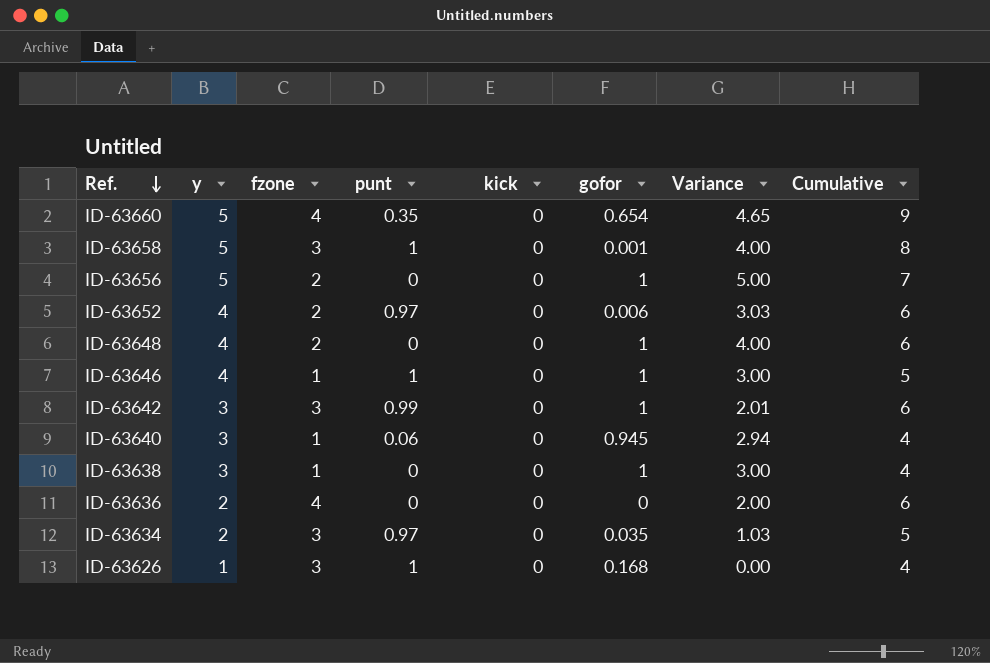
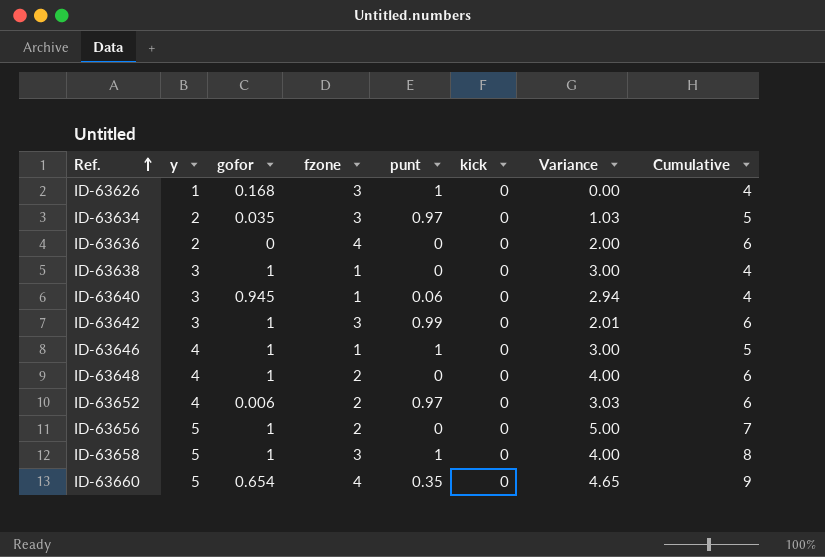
row order: Ref. descending -> Ref. ascending
column gofor | position: 6 -> 3
ID-63658 | gofor: 0.001 -> 1

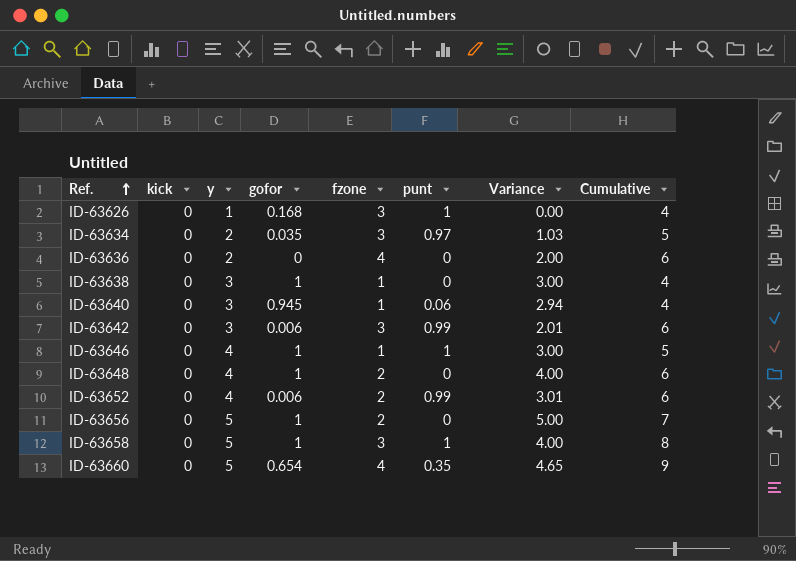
column kick | position: 6 -> 2
ID-63642 | gofor: 1 -> 0.006
ID-63652 | punt: 0.97 -> 0.99
ID-63652 | Variance: 3.03 -> 3.01

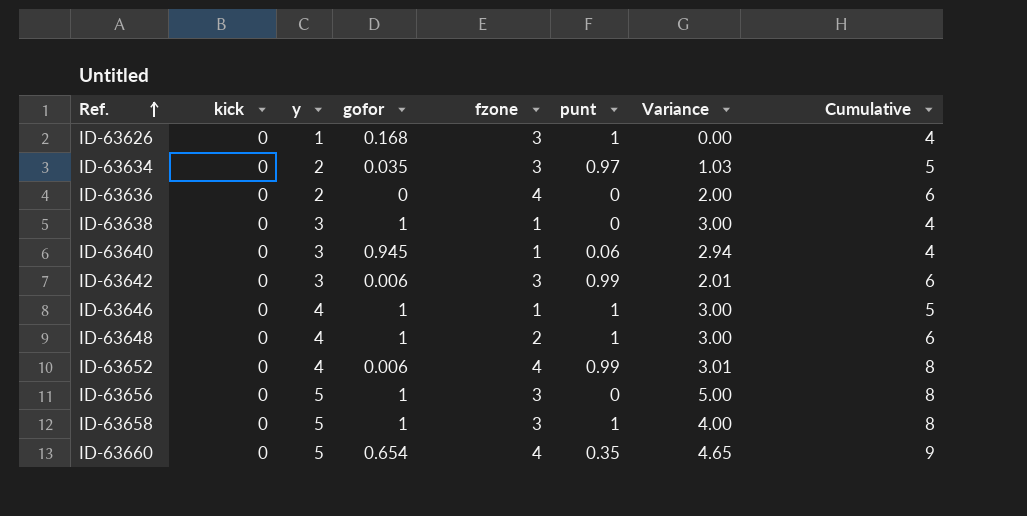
ID-63648 | punt: 0 -> 1
ID-63648 | Variance: 4.00 -> 3.00
ID-63652 | fzone: 2 -> 4
ID-63652 | Cumulative: 6 -> 8
ID-63656 | fzone: 2 -> 3
ID-63656 | Cumulative: 7 -> 8

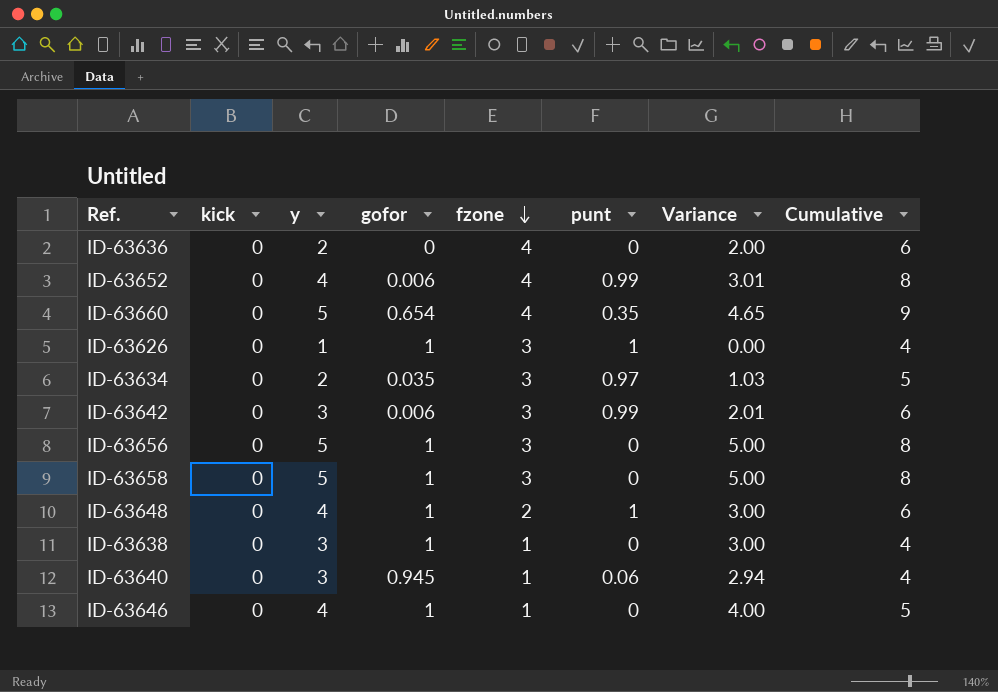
row order: Ref. ascending -> fzone descending
ID-63626 | gofor: 0.168 -> 1
ID-63658 | punt: 1 -> 0
ID-63658 | Variance: 4.00 -> 5.00
ID-63646 | punt: 1 -> 0
ID-63646 | Variance: 3.00 -> 4.00

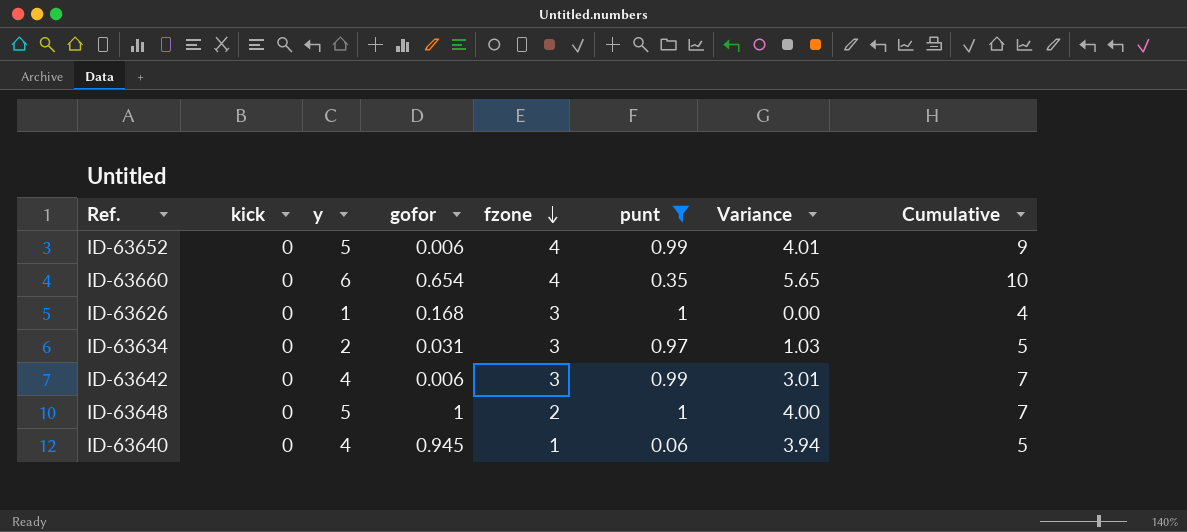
filter: none -> punt != 0
ID-63652 | y: 4 -> 5
ID-63652 | Variance: 3.01 -> 4.01
ID-63652 | Cumulative: 8 -> 9
ID-63660 | y: 5 -> 6
ID-63660 | Variance: 4.65 -> 5.65
ID-63660 | Cumulative: 9 -> 10
ID-63626 | gofor: 1 -> 0.168
ID-63634 | gofor: 0.035 -> 0.031
ID-63642 | y: 3 -> 4
ID-63642 | Variance: 2.01 -> 3.01
ID-63642 | Cumulative: 6 -> 7
ID-63648 | y: 4 -> 5
ID-63648 | Variance: 3.00 -> 4.00
ID-63648 | Cumulative: 6 -> 7
ID-63640 | y: 3 -> 4
ID-63640 | Variance: 2.94 -> 3.94
ID-63640 | Cumulative: 4 -> 5

